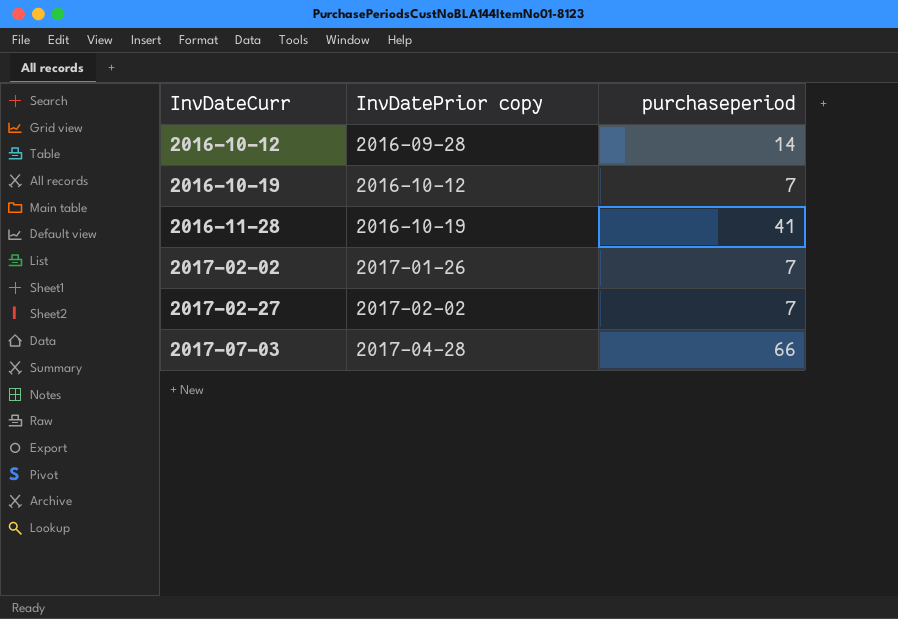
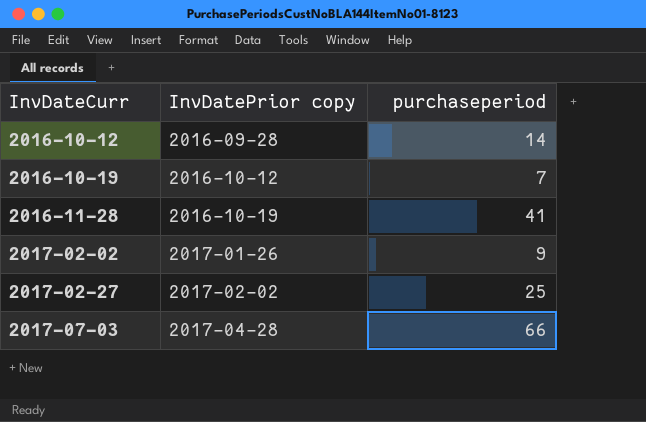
2017-02-02 | purchaseperiod: 7 -> 9
2017-02-27 | purchaseperiod: 7 -> 25

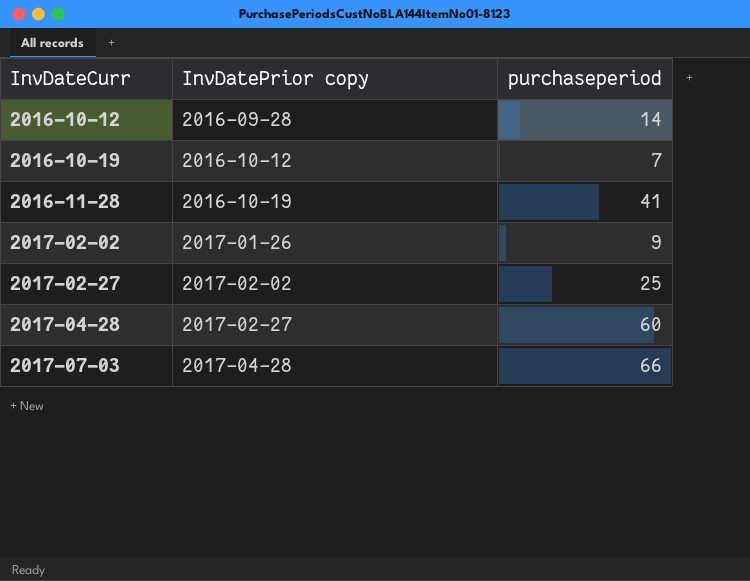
row 2017-04-28: none -> 2017-02-27 | 60

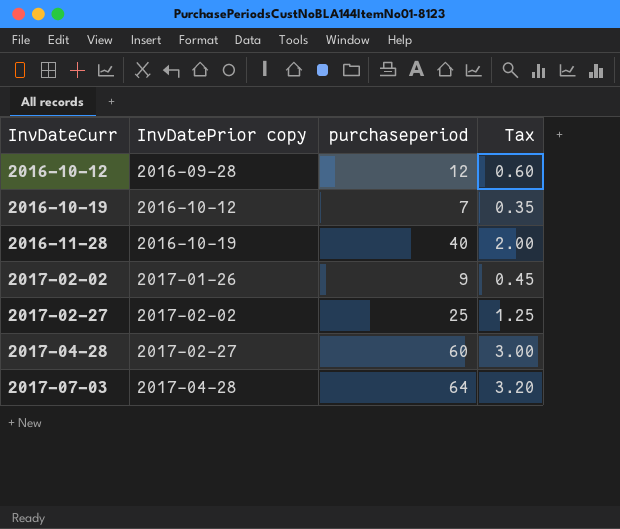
column Tax | formula: none -> [purchaseperiod] * 0.05
2016-10-12 | purchaseperiod: 14 -> 12
2016-11-28 | purchaseperiod: 41 -> 40
2017-07-03 | purchaseperiod: 66 -> 64

